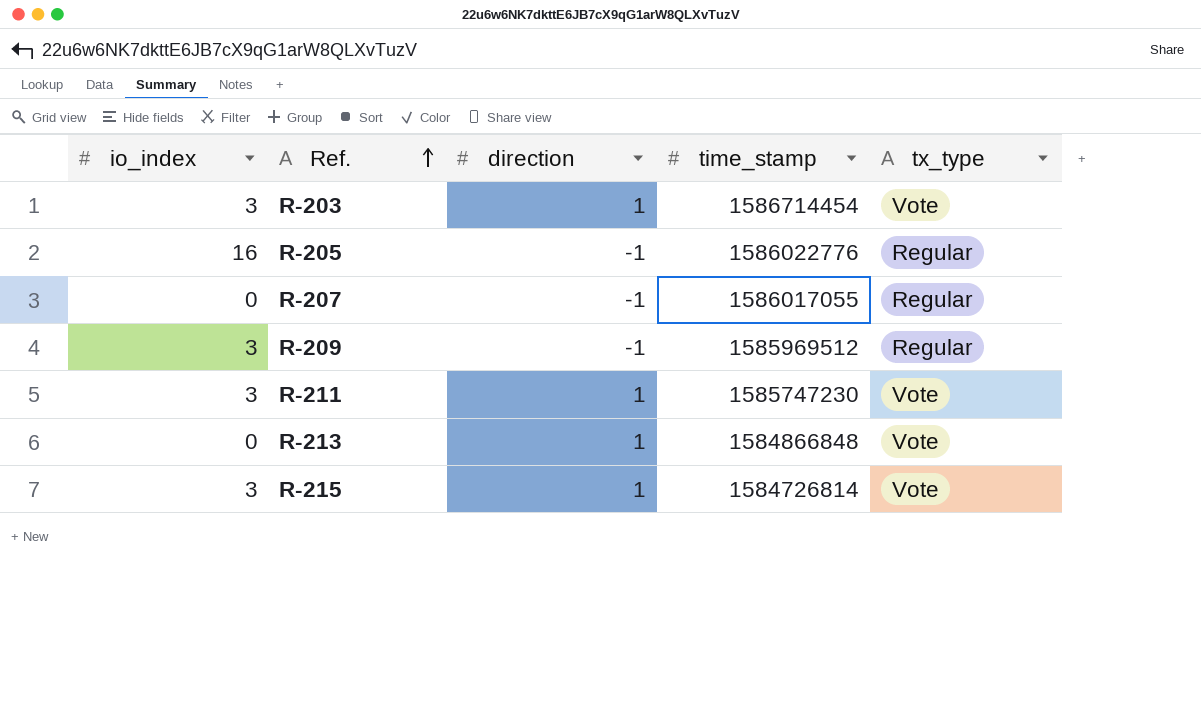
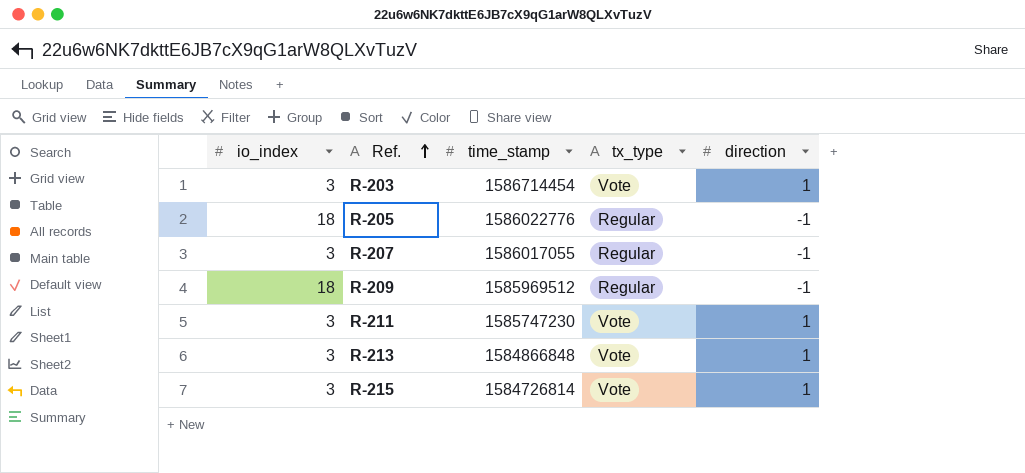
column direction | position: 3 -> 5
R-205 | io_index: 16 -> 18
R-207 | io_index: 0 -> 3
R-209 | io_index: 3 -> 18
R-213 | io_index: 0 -> 3

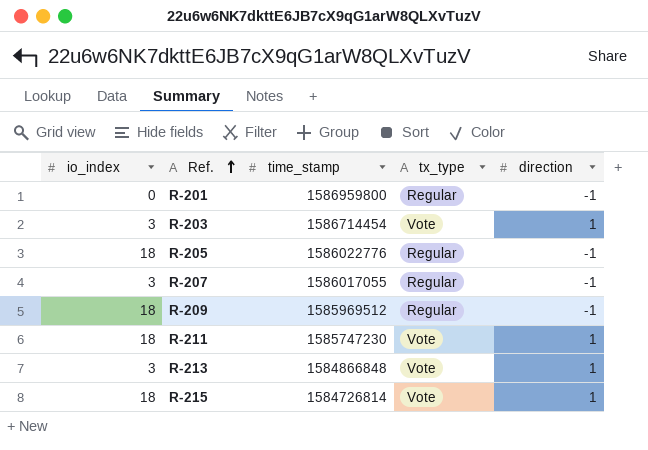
row R-201: none -> 0 | 1586959800 | Regular | -1
R-211 | io_index: 3 -> 18
R-215 | io_index: 3 -> 18

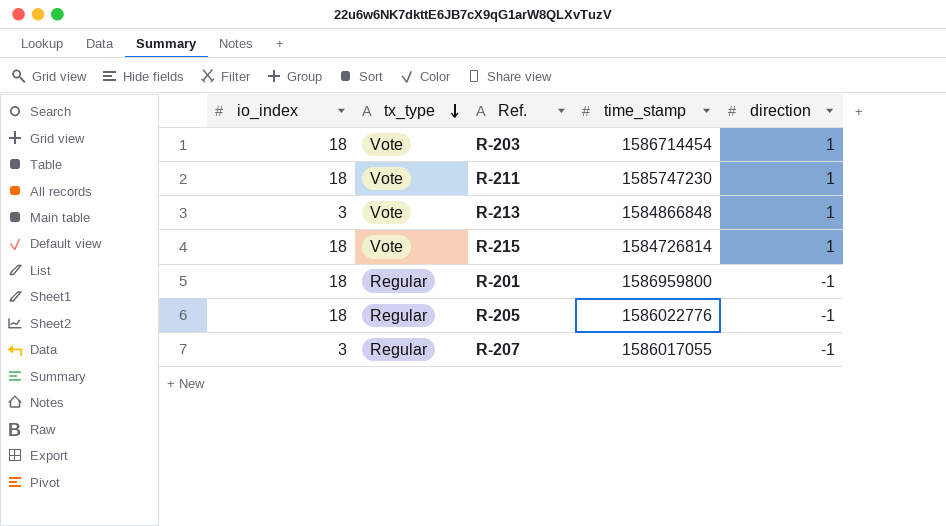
row order: Ref. ascending -> tx_type descending
column tx_type | position: 4 -> 2
row R-209: 18 | 1585969512 | Regular | -1 -> none
R-203 | io_index: 3 -> 18
R-201 | io_index: 0 -> 18

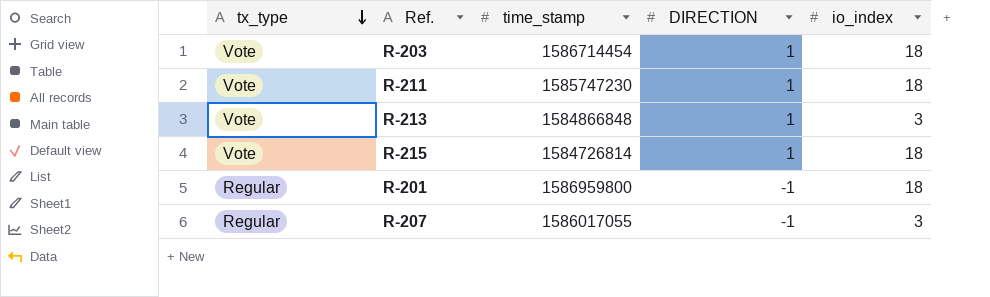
column name: direction -> DIRECTION
column io_index | position: 1 -> 5
row R-205: 18 | Regular | 1586022776 | -1 -> none

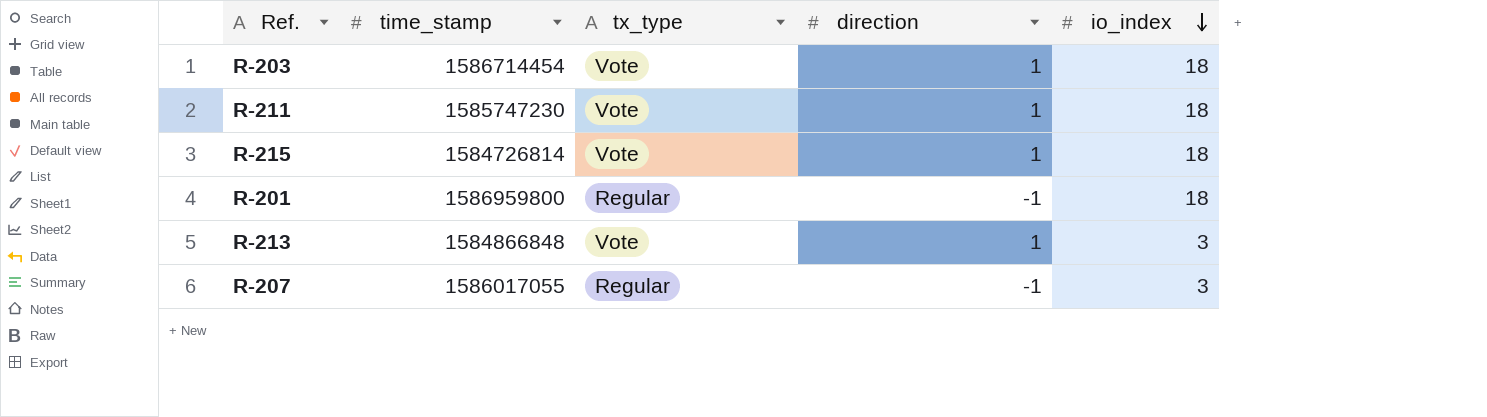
row order: tx_type descending -> io_index descending
column tx_type | position: 1 -> 3
column name: DIRECTION -> direction

